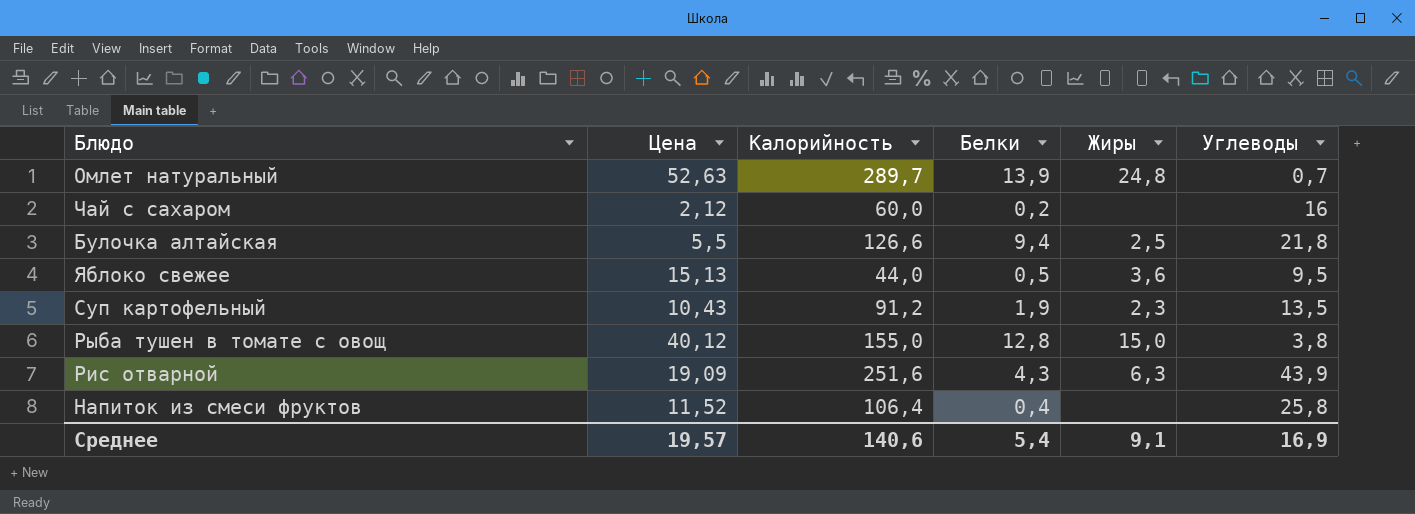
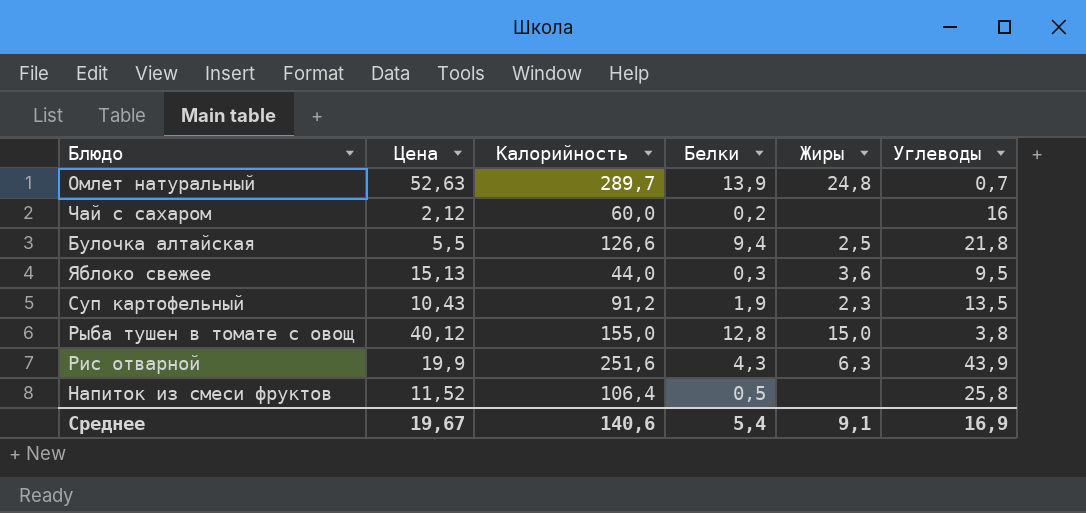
Яблоко свежее | Белки: 0,5 -> 0,3
Рис отварной | Цена: 19,09 -> 19,9
Напиток из смеси фруктов | Белки: 0,4 -> 0,5
Среднее | Цена: 19,57 -> 19,67

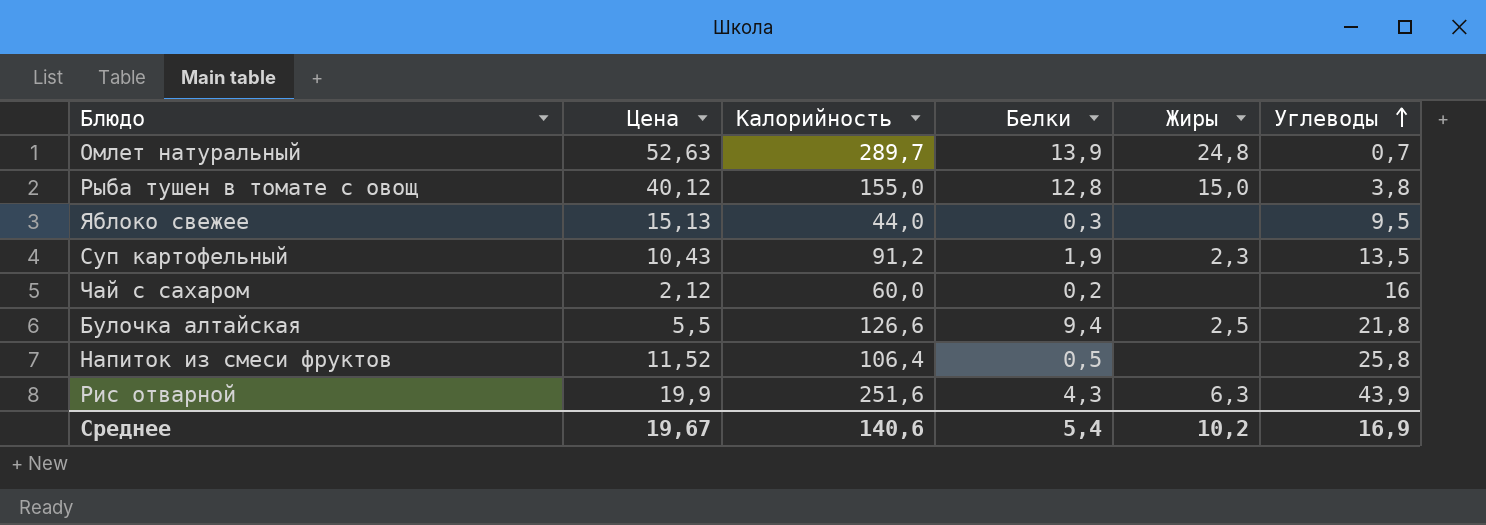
row order: none -> Углеводы ascending
Яблоко свежее | Жиры: 3,6 -> none
Среднее | Жиры: 9,1 -> 10,2

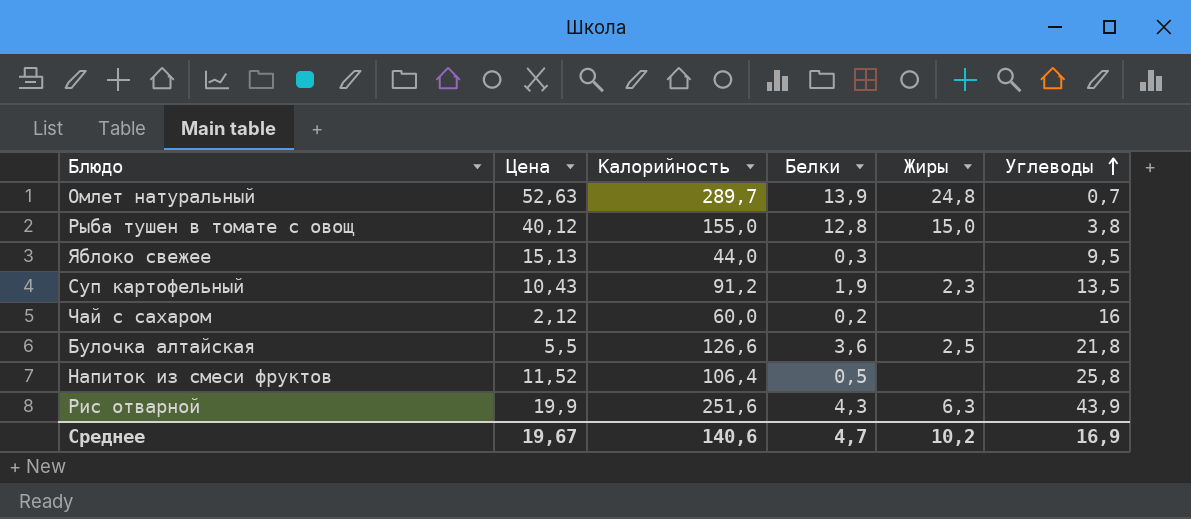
Булочка алтайская | Белки: 9,4 -> 3,6
Среднее | Белки: 5,4 -> 4,7

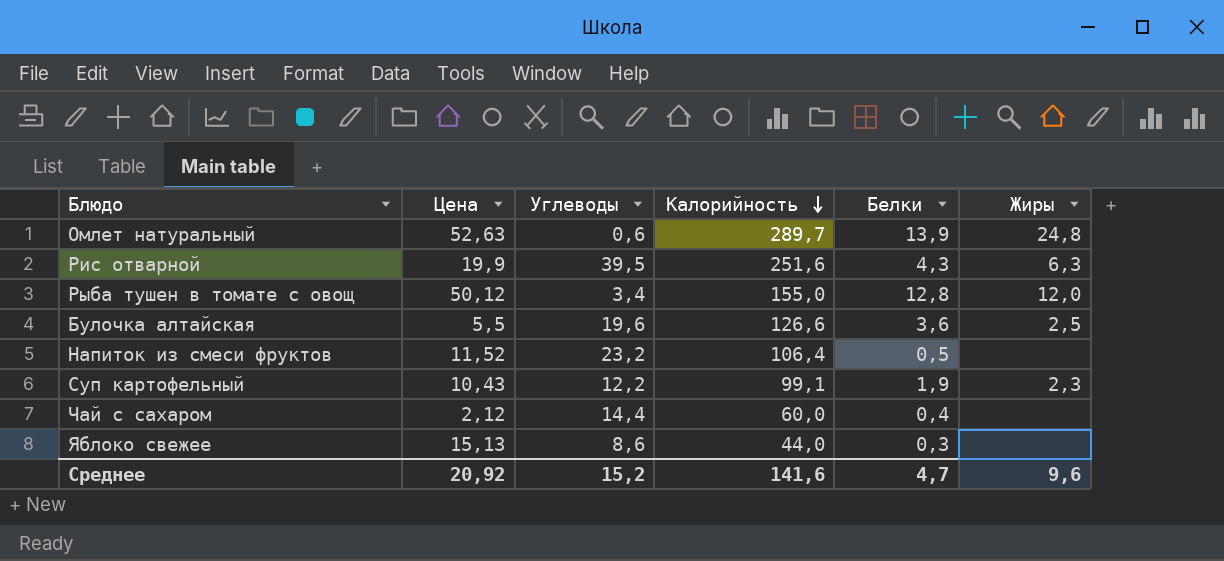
row order: Углеводы ascending -> Калорийность descending
column Углеводы | position: 6 -> 3
Омлет натуральный | Углеводы: 0,7 -> 0,6
Рис отварной | Углеводы: 43,9 -> 39,5
Рыба тушен в томате с овощ | Цена: 40,12 -> 50,12
Рыба тушен в томате с овощ | Углеводы: 3,8 -> 3,4
Рыба тушен в томате с овощ | Жиры: 15,0 -> 12,0
Булочка алтайская | Углеводы: 21,8 -> 19,6
Напиток из смеси фруктов | Углеводы: 25,8 -> 23,2
Суп картофельный | Углеводы: 13,5 -> 12,2
Суп картофельный | Калорийность: 91,2 -> 99,1
Чай с сахаром | Углеводы: 16 -> 14,4
Чай с сахаром | Белки: 0,2 -> 0,4
Яблоко свежее | Углеводы: 9,5 -> 8,6
Среднее | Цена: 19,67 -> 20,92
Среднее | Углеводы: 16,9 -> 15,2
Среднее | Калорийность: 140,6 -> 141,6
Среднее | Жиры: 10,2 -> 9,6

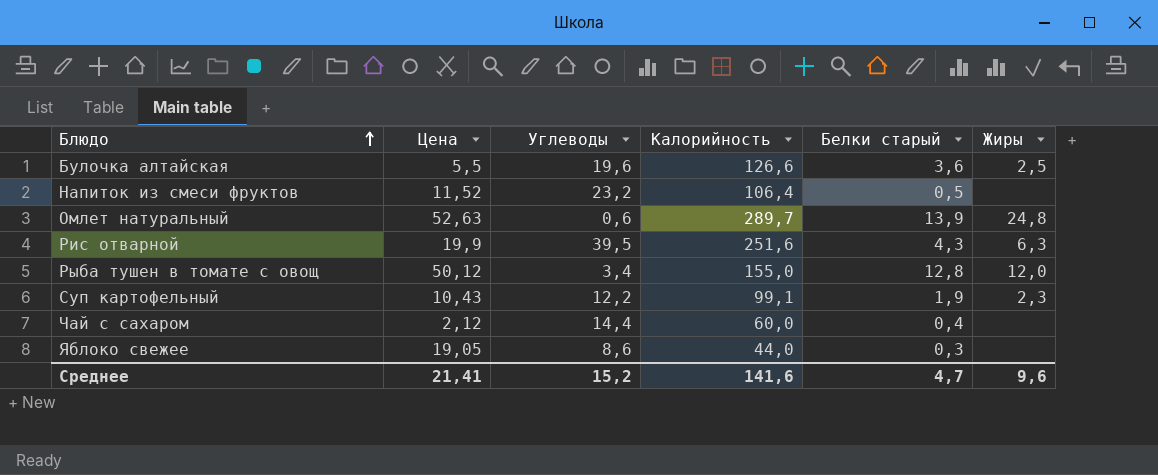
row order: Калорийность descending -> Блюдо ascending
column name: Белки -> Белки старый
Яблоко свежее | Цена: 15,13 -> 19,05
Среднее | Цена: 20,92 -> 21,41

